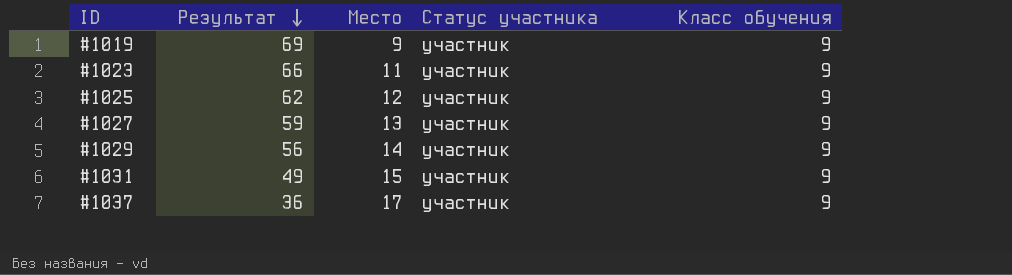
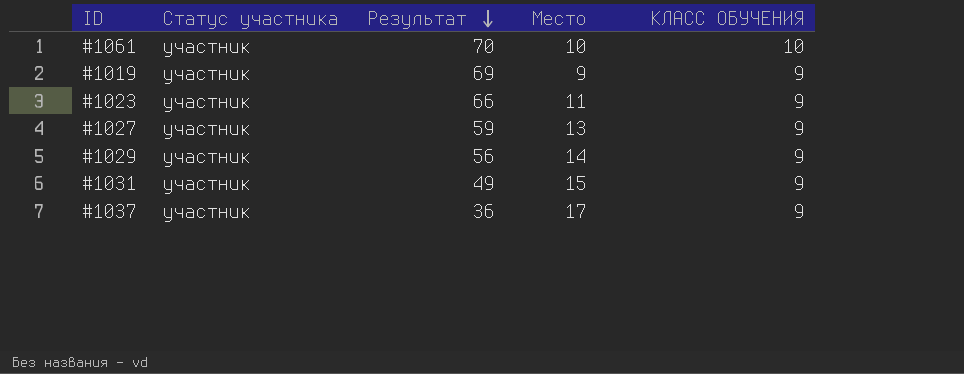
column Статус участника | position: 4 -> 2
column name: Класс обучения -> КЛАСС ОБУЧЕНИЯ
row #1025: 62 | 12 | участник | 9 -> none
row #1061: none -> участник | 70 | 10 | 10

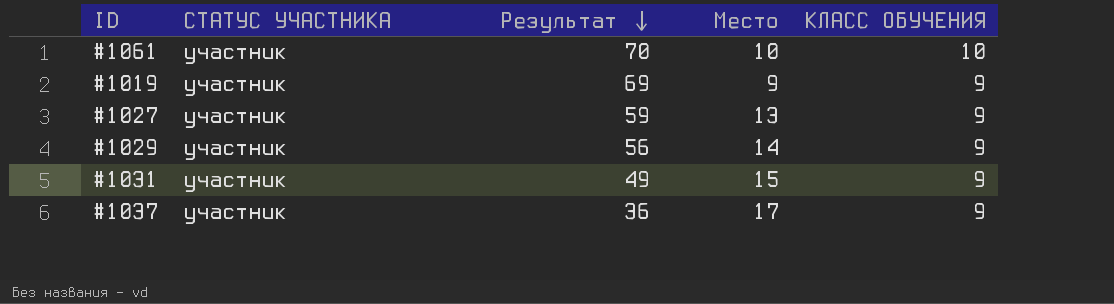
column name: Статус участника -> СТАТУС УЧАСТНИКА
row #1023: участник | 66 | 11 | 9 -> none

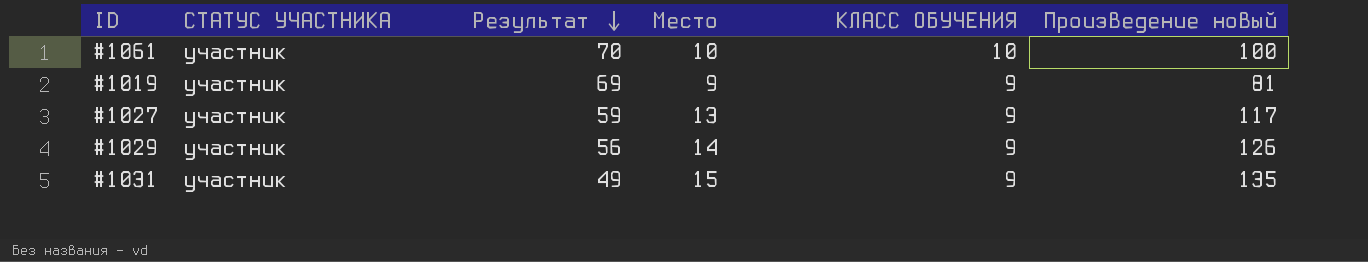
column Произведение новый | formula: none -> [Место] * [КЛАСС ОБУЧЕНИЯ]
row #1037: участник | 36 | 17 | 9 -> none

